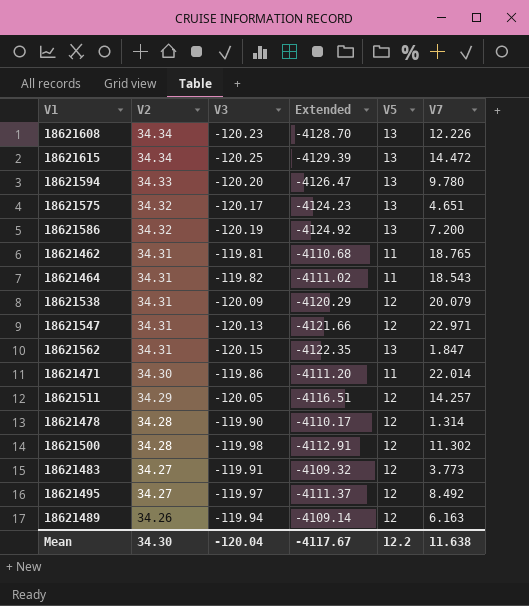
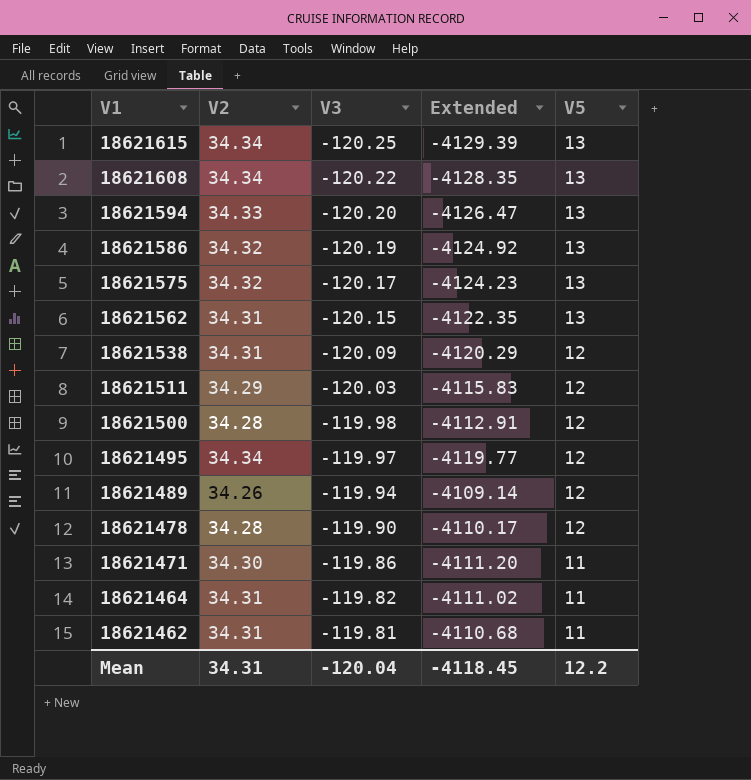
row order: V2 descending -> V1 descending
column V7 | position: 6 -> none
row 18621547: 34.31 | -120.13 | -4121.66 | 12 | 22.971 -> none
row 18621483: 34.27 | -119.91 | -4109.32 | 12 | 3.773 -> none
18621608 | V3: -120.23 -> -120.22
18621608 | Extended: -4128.70 -> -4128.35
18621511 | V3: -120.05 -> -120.03
18621511 | Extended: -4116.51 -> -4115.83
18621495 | V2: 34.27 -> 34.34
18621495 | Extended: -4111.37 -> -4119.77
Mean | V2: 34.30 -> 34.31
Mean | Extended: -4117.67 -> -4118.45

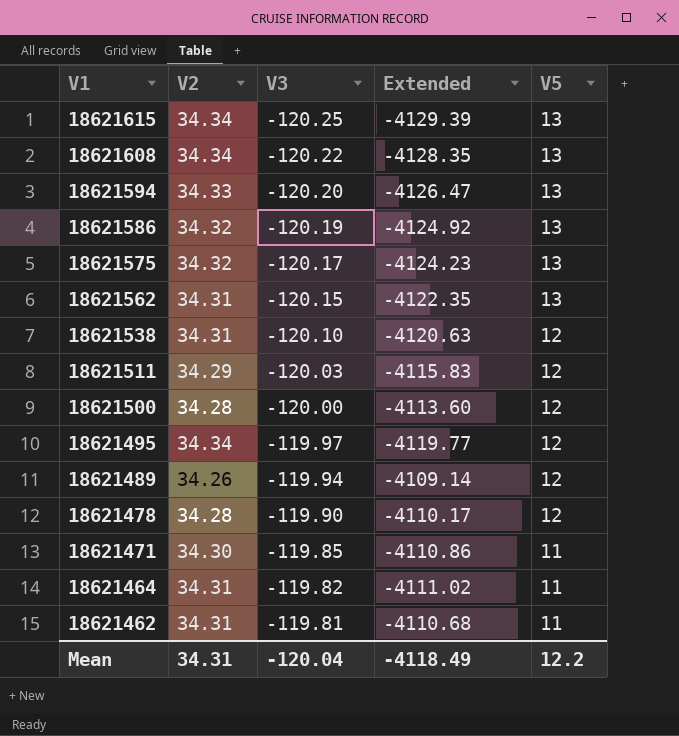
18621538 | V3: -120.09 -> -120.10
18621538 | Extended: -4120.29 -> -4120.63
18621500 | V3: -119.98 -> -120.00
18621500 | Extended: -4112.91 -> -4113.60
18621471 | V3: -119.86 -> -119.85
18621471 | Extended: -4111.20 -> -4110.86
Mean | Extended: -4118.45 -> -4118.49

